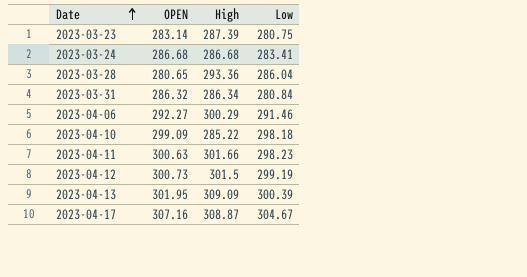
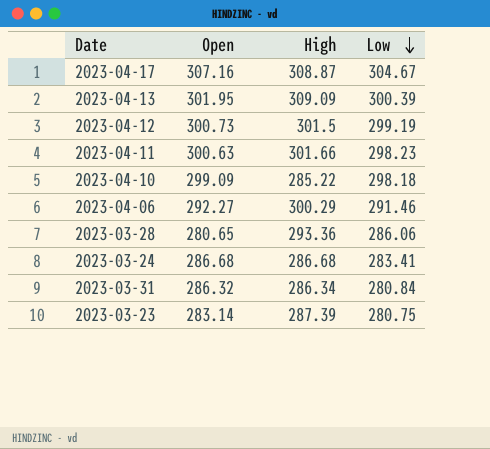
row order: Date ascending -> Low descending
column name: OPEN -> Open
2023-03-28 | Low: 286.04 -> 286.06

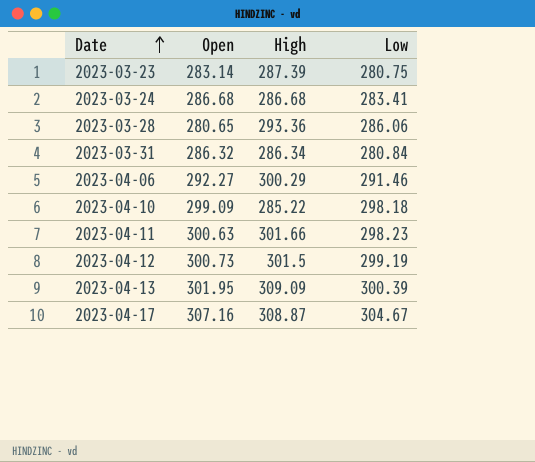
row order: Low descending -> Date ascending

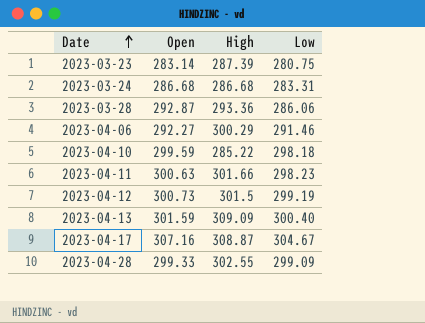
row 2023-03-31: 286.32 | 286.34 | 280.84 -> none
2023-03-24 | Low: 283.41 -> 283.31
2023-03-28 | Open: 280.65 -> 292.87
2023-04-10 | Open: 299.09 -> 299.59
2023-04-13 | Open: 301.95 -> 301.59
2023-04-13 | Low: 300.39 -> 300.40
row 2023-04-28: none -> 299.33 | 302.55 | 299.09

